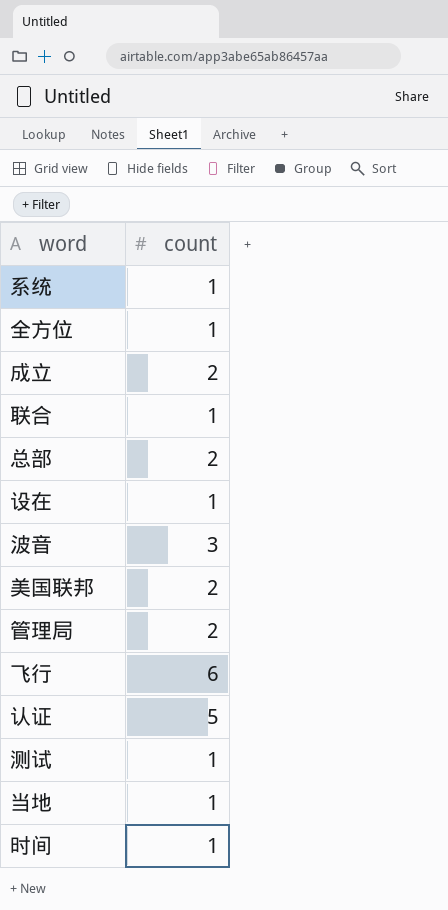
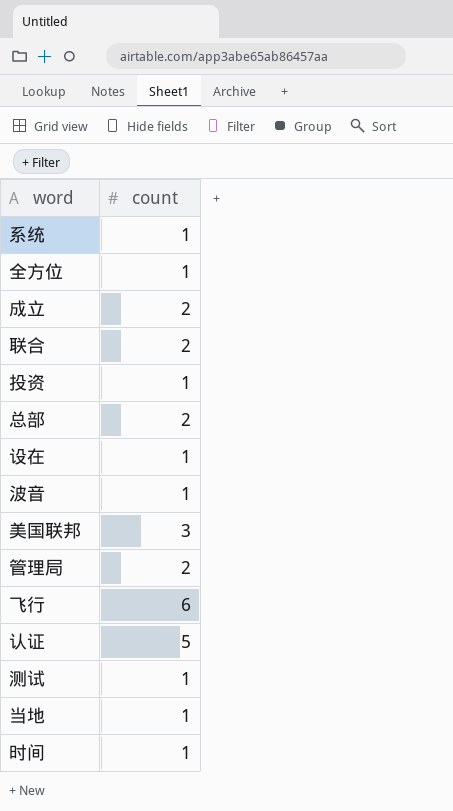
联合 | count: 1 -> 2
row 投资: none -> 1
波音 | count: 3 -> 1
美国联邦 | count: 2 -> 3

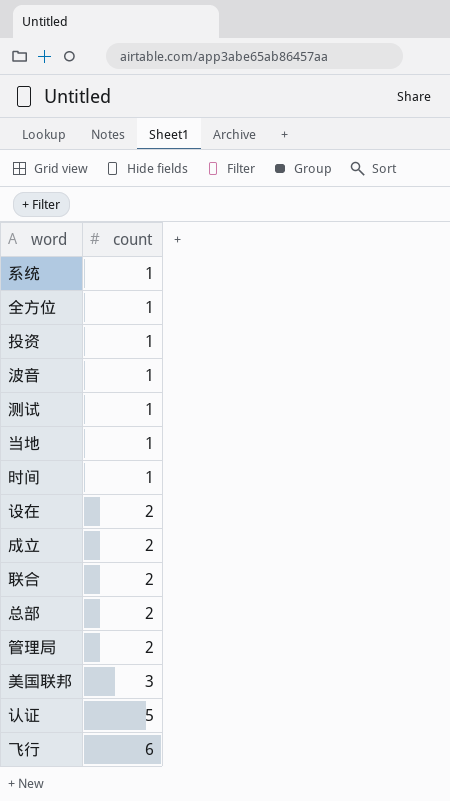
row order: none -> count ascending
设在 | count: 1 -> 2

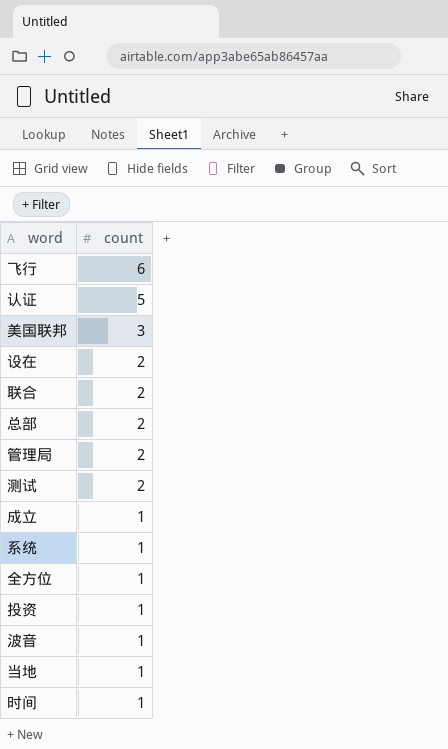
row order: count ascending -> count descending
测试 | count: 1 -> 2
成立 | count: 2 -> 1

